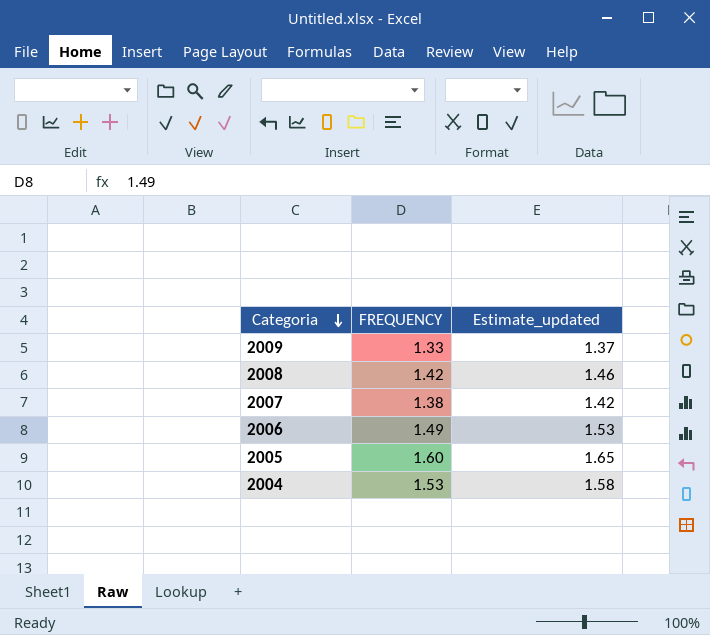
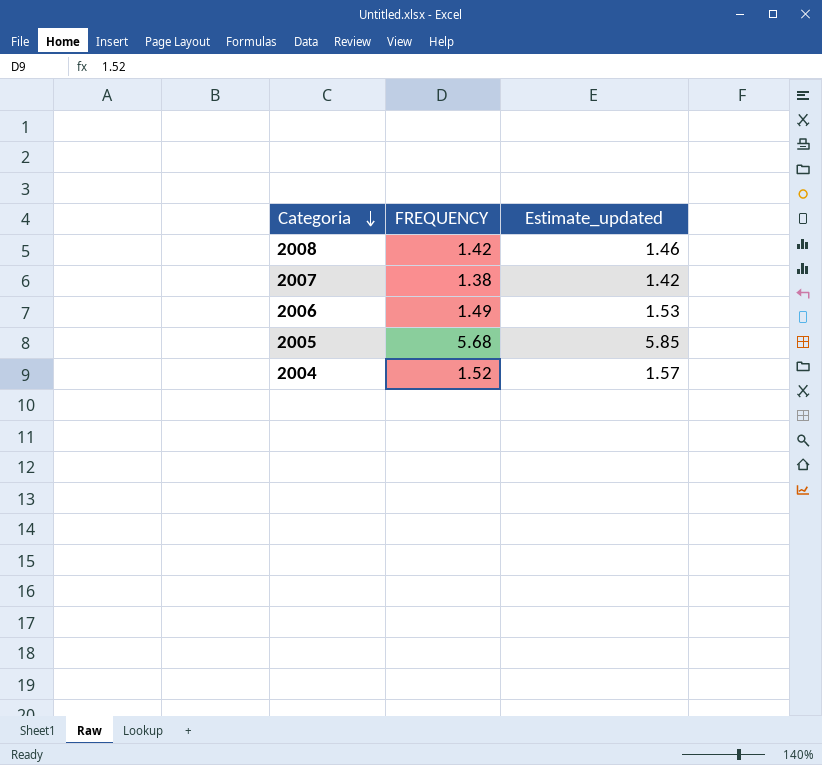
row 2009: 1.33 | 1.37 -> none
2005 | FREQUENCY: 1.60 -> 5.68
2005 | Estimate_updated: 1.65 -> 5.85
2004 | FREQUENCY: 1.53 -> 1.52
2004 | Estimate_updated: 1.58 -> 1.57

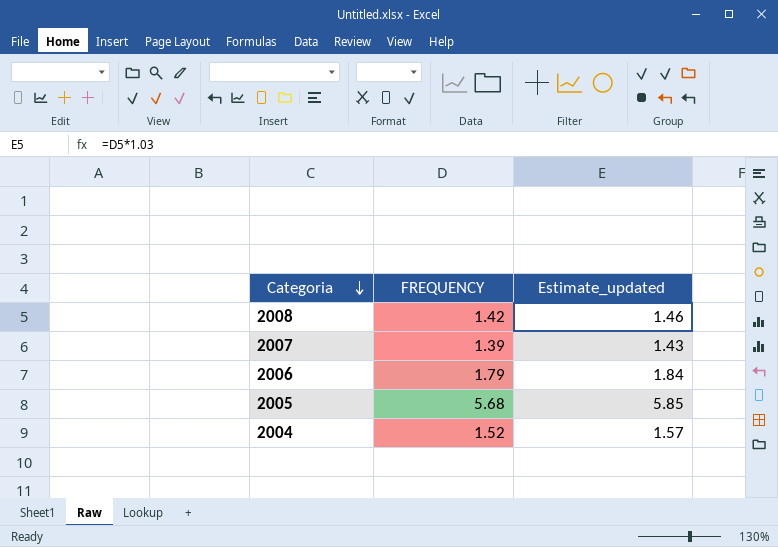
2007 | FREQUENCY: 1.38 -> 1.39
2007 | Estimate_updated: 1.42 -> 1.43
2006 | FREQUENCY: 1.49 -> 1.79
2006 | Estimate_updated: 1.53 -> 1.84

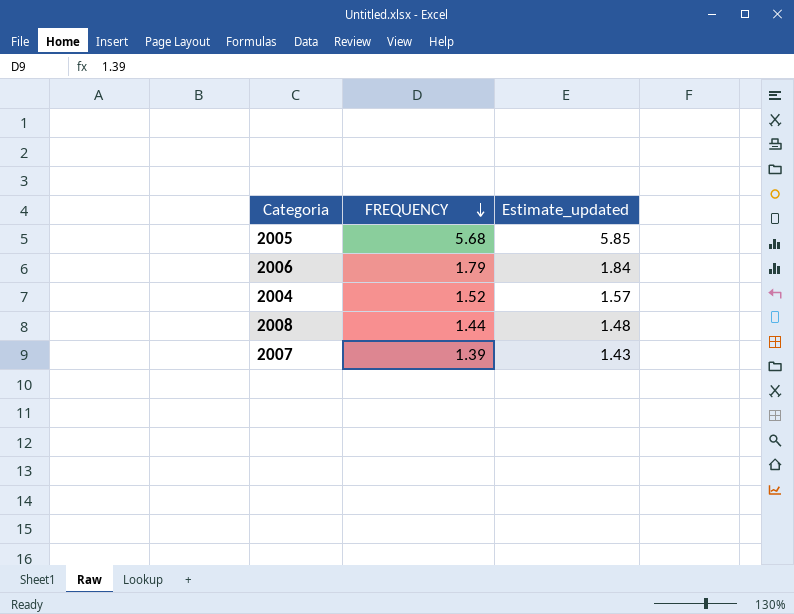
row order: Categoria descending -> FREQUENCY descending
2008 | FREQUENCY: 1.42 -> 1.44
2008 | Estimate_updated: 1.46 -> 1.48

